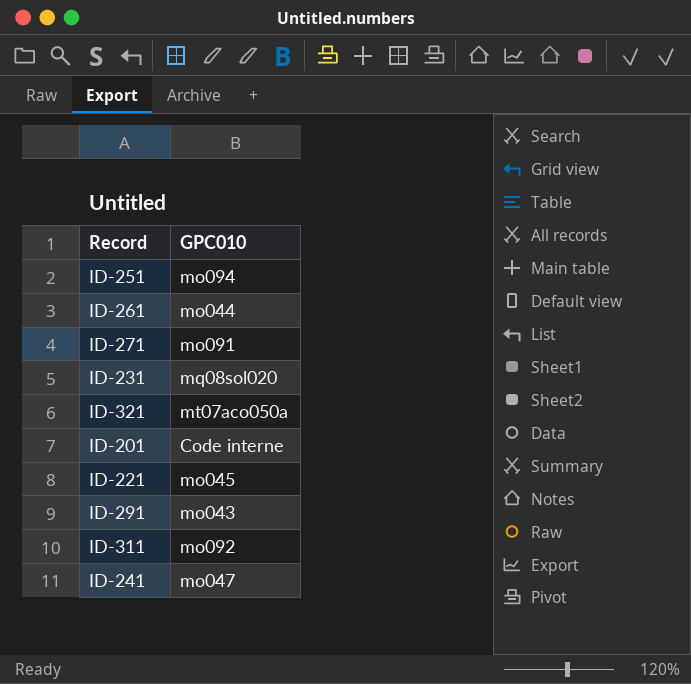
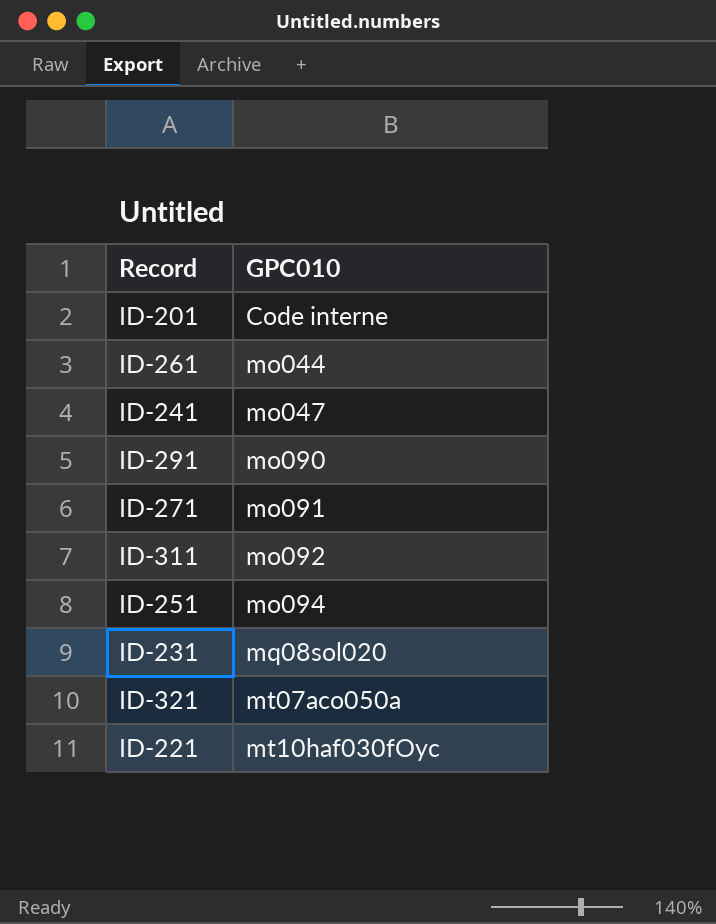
row order: none -> GPC010 ascending
ID-291 | GPC010: mo043 -> mo090
ID-221 | GPC010: mo045 -> mt10haf030fOyc

